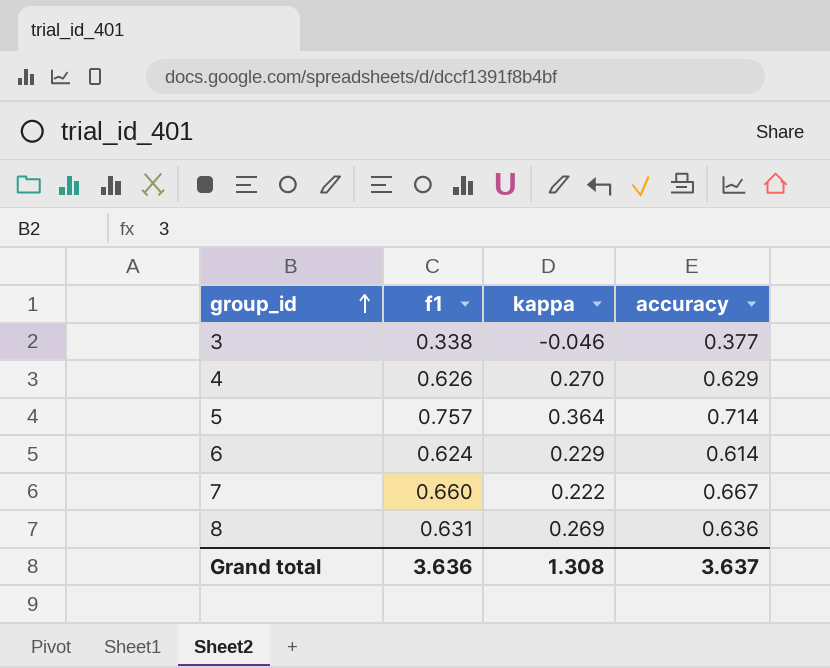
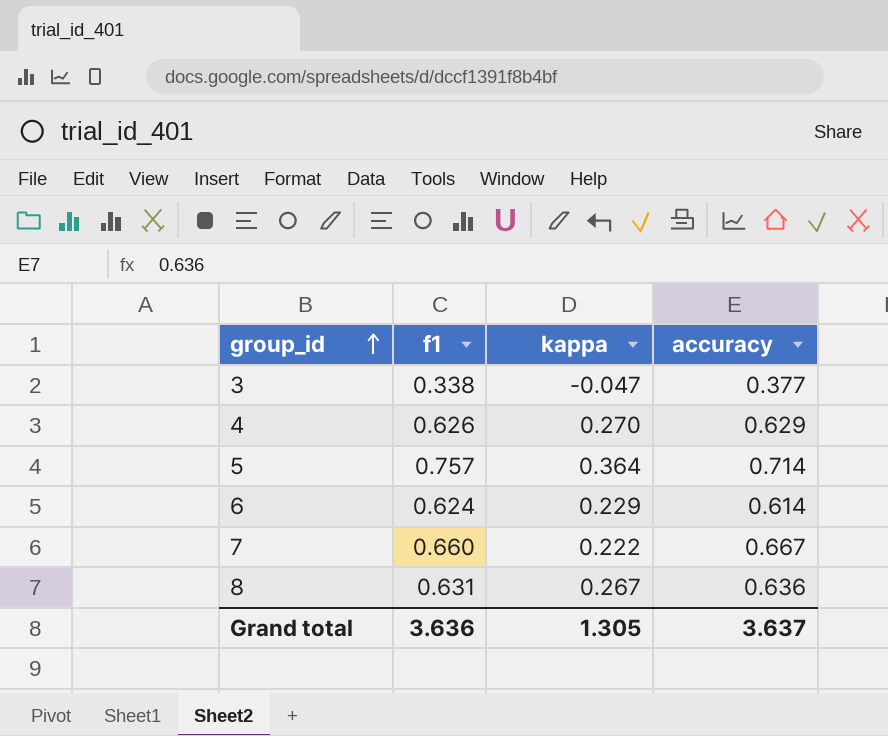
3 | kappa: -0.046 -> -0.047
8 | kappa: 0.269 -> 0.267
Grand total | kappa: 1.308 -> 1.305

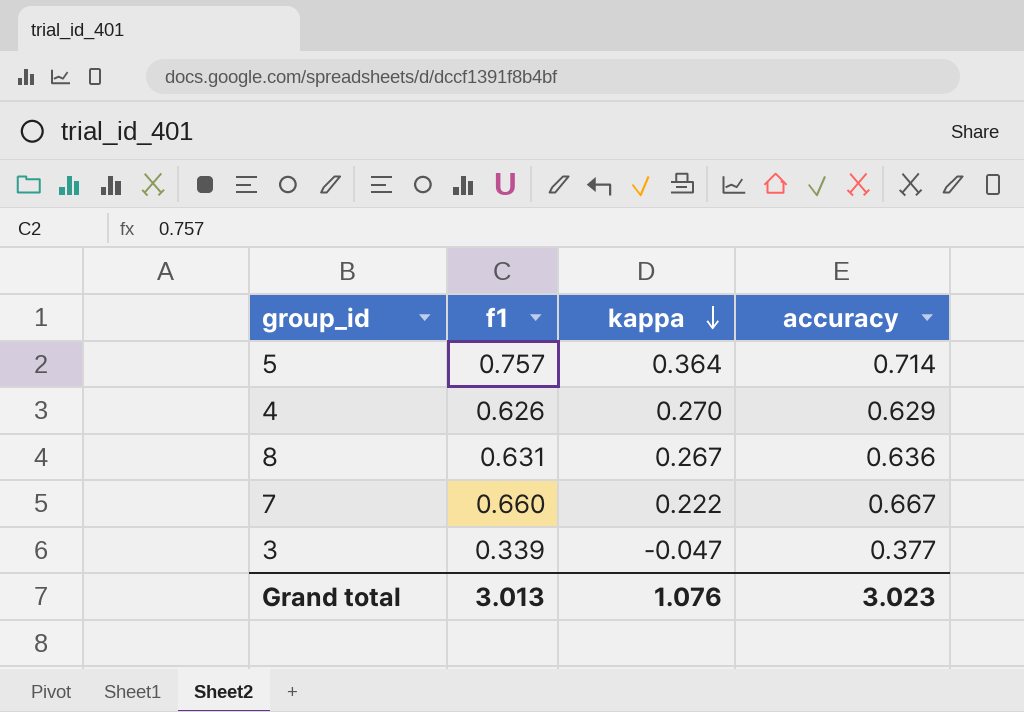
row order: group_id ascending -> kappa descending
row 6: 0.624 | 0.229 | 0.614 -> none
3 | f1: 0.338 -> 0.339
Grand total | f1: 3.636 -> 3.013
Grand total | kappa: 1.305 -> 1.076
Grand total | accuracy: 3.637 -> 3.023

